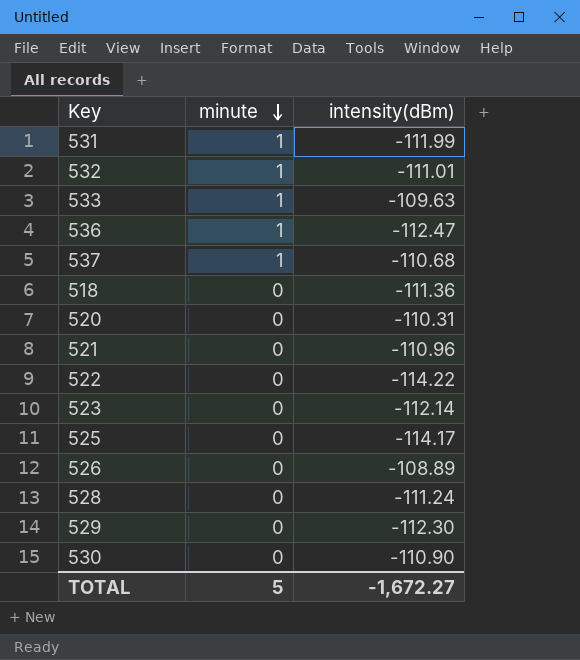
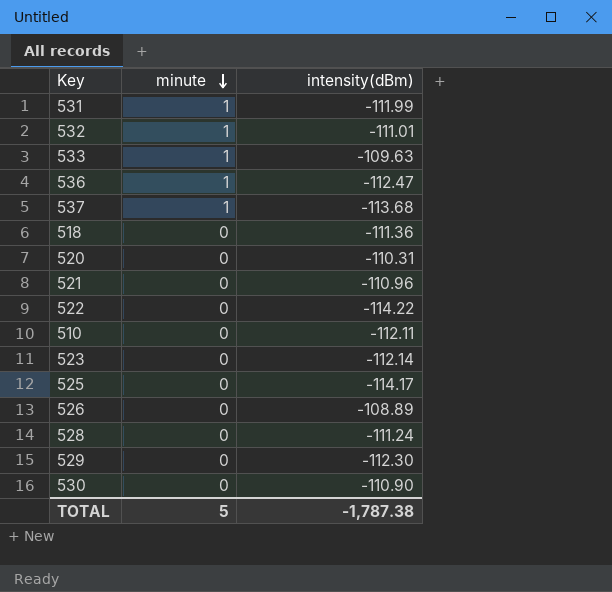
537 | intensity(dBm): -110.68 -> -113.68
row 510: none -> 0 | -112.11
TOTAL | intensity(dBm): -1,672.27 -> -1,787.38

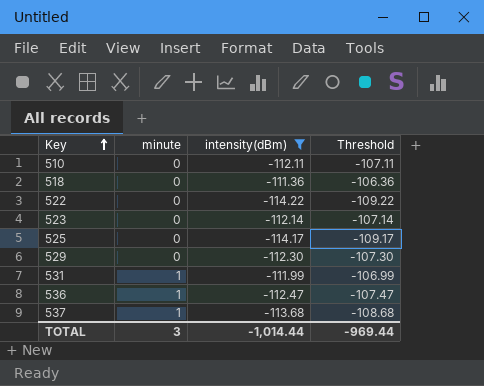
filter: none -> intensity(dBm) <= -111.36
row order: minute descending -> Key ascending
column Threshold | formula: none -> [intensity(dBm)] + 5
TOTAL | minute: 5 -> 3
TOTAL | intensity(dBm): -1,787.38 -> -1,014.44

